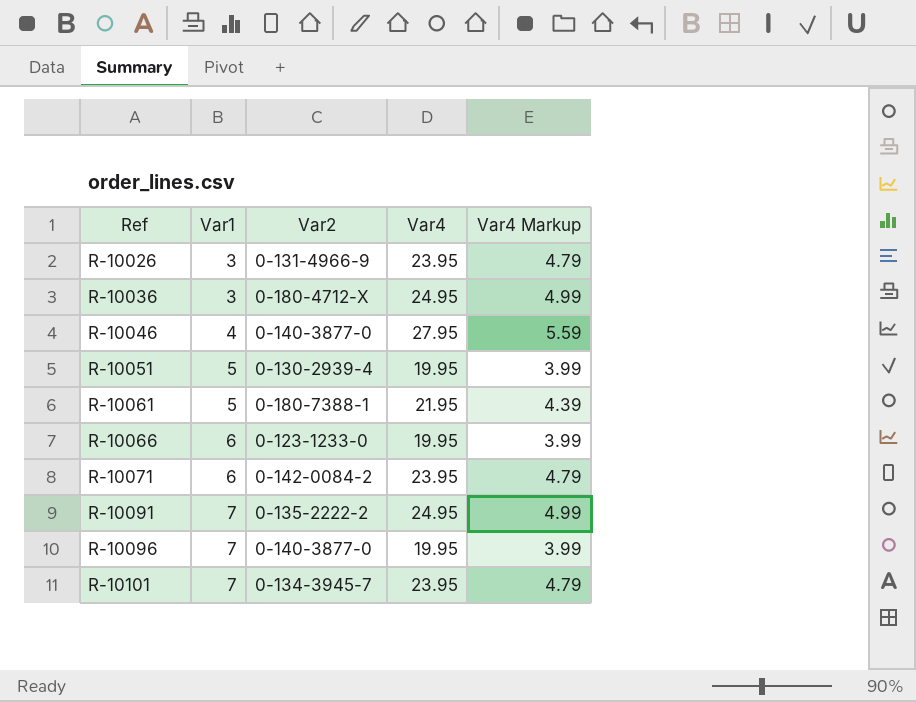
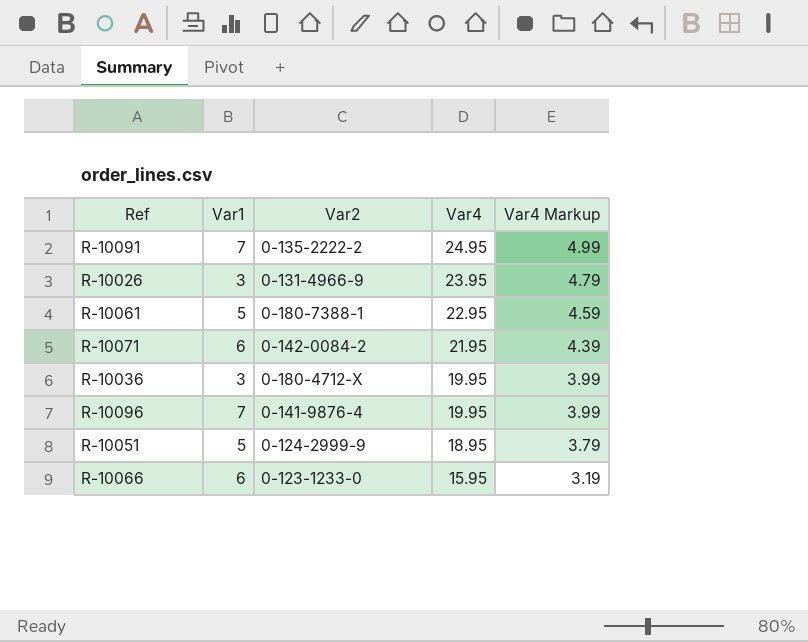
row order: Ref ascending -> Var4 descending
row R-10046: 4 | 0-140-3877-0 | 27.95 | 5.59 -> none
row R-10101: 7 | 0-134-3945-7 | 23.95 | 4.79 -> none
R-10061 | Var4: 21.95 -> 22.95
R-10061 | Var4 Markup: 4.39 -> 4.59
R-10071 | Var4: 23.95 -> 21.95
R-10071 | Var4 Markup: 4.79 -> 4.39
R-10036 | Var4: 24.95 -> 19.95
R-10036 | Var4 Markup: 4.99 -> 3.99
R-10096 | Var2: 0-140-3877-0 -> 0-141-9876-4
R-10051 | Var2: 0-130-2939-4 -> 0-124-2999-9
R-10051 | Var4: 19.95 -> 18.95
R-10051 | Var4 Markup: 3.99 -> 3.79
R-10066 | Var4: 19.95 -> 15.95
R-10066 | Var4 Markup: 3.99 -> 3.19

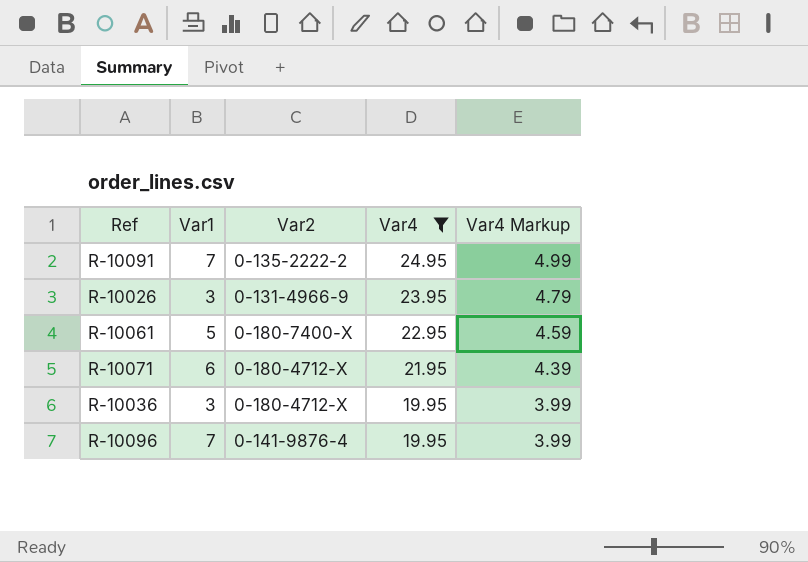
filter: none -> Var4 >= 19.95
R-10061 | Var2: 0-180-7388-1 -> 0-180-7400-X
R-10071 | Var2: 0-142-0084-2 -> 0-180-4712-X

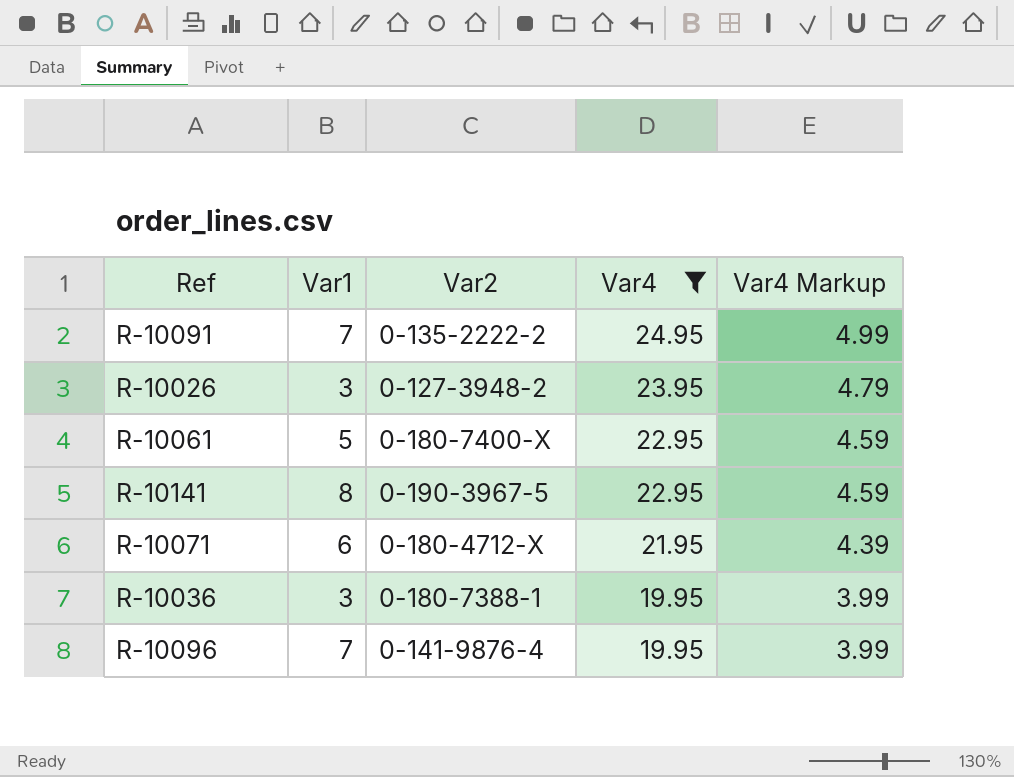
R-10026 | Var2: 0-131-4966-9 -> 0-127-3948-2
row R-10141: none -> 8 | 0-190-3967-5 | 22.95 | 4.59
R-10036 | Var2: 0-180-4712-X -> 0-180-7388-1

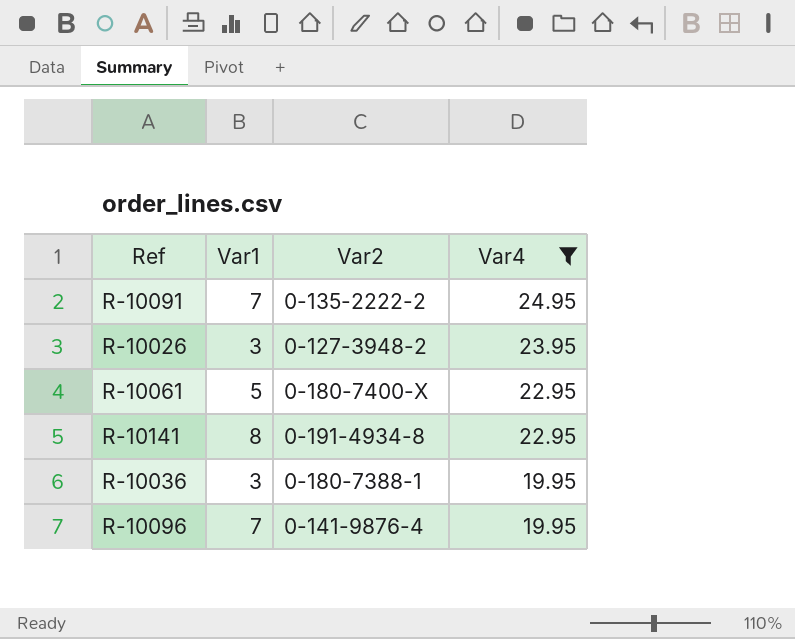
column Var4 Markup | formula: [Var4] * 0.2 -> none
row R-10071: 6 | 0-180-4712-X | 21.95 | 4.39 -> none
R-10141 | Var2: 0-190-3967-5 -> 0-191-4934-8

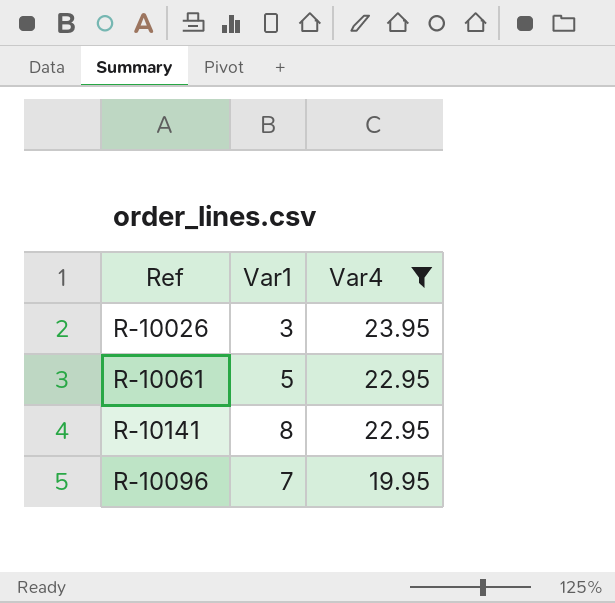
column Var2 | position: 3 -> none
row R-10091: 7 | 0-135-2222-2 | 24.95 -> none
row R-10036: 3 | 0-180-7388-1 | 19.95 -> none

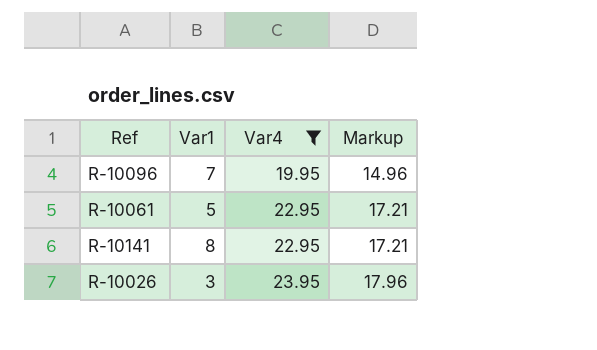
row order: Var4 descending -> Var4 ascending
column Markup | formula: none -> [Var4] * 0.75

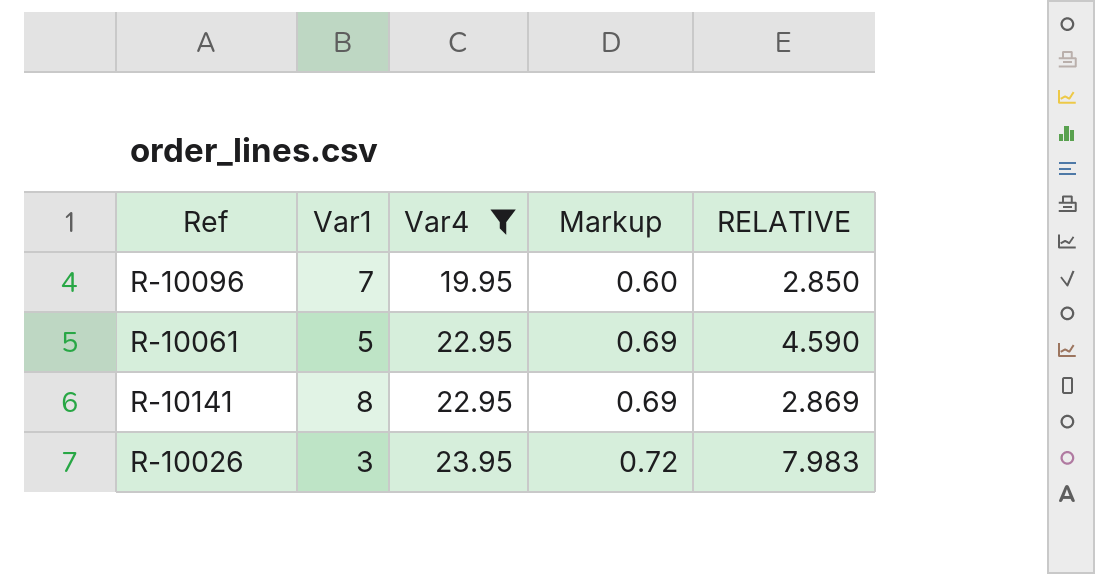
column Markup | formula: [Var4] * 0.75 -> [Var4] * 0.03
column RELATIVE | formula: none -> [Var4] / [Var1]

